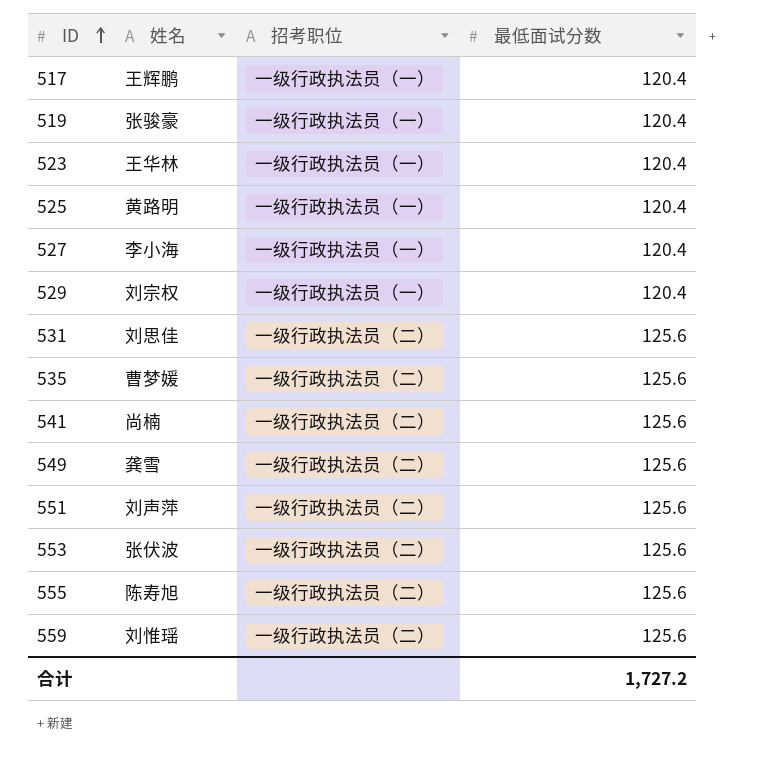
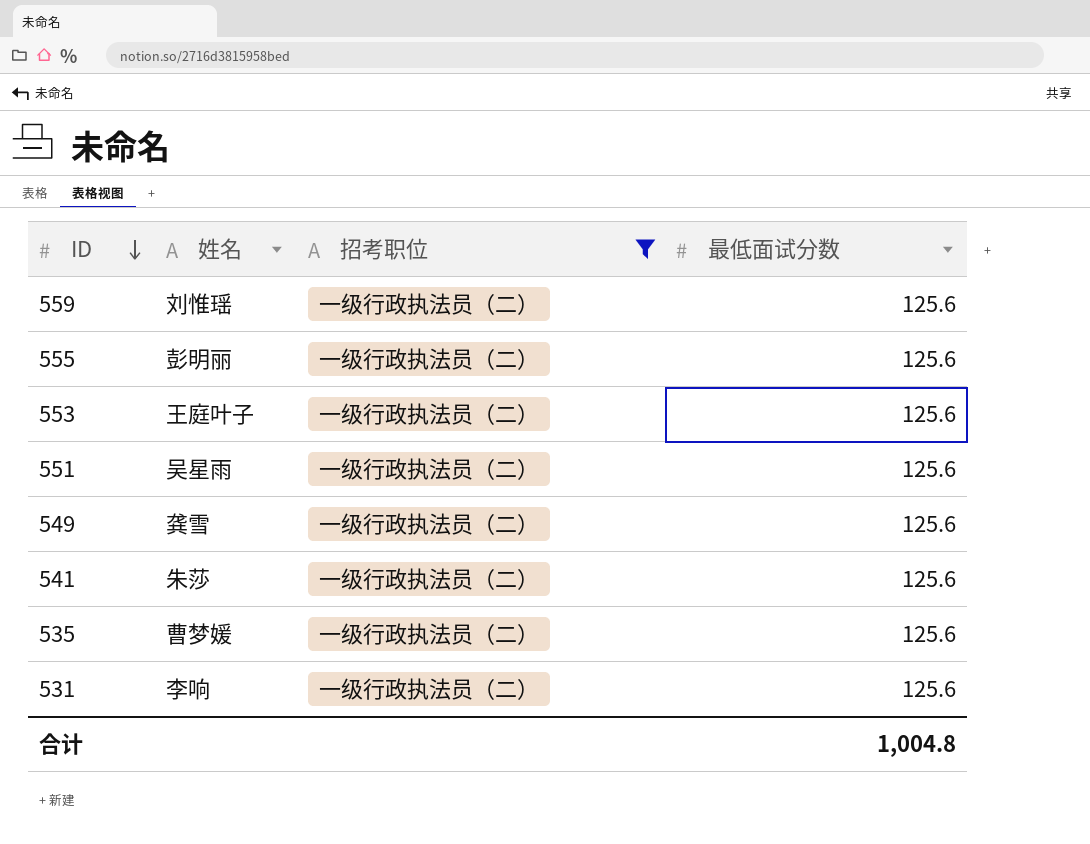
filter: none -> 招考职位 = 一级行政执法员（二）
row order: ID ascending -> ID descending
555 | 姓名: 陈寿旭 -> 彭明丽
553 | 姓名: 张伏波 -> 王庭叶子
551 | 姓名: 刘声萍 -> 吴星雨
541 | 姓名: 尚楠 -> 朱莎
531 | 姓名: 刘思佳 -> 李响
合计 | 最低面试分数: 1,727.2 -> 1,004.8

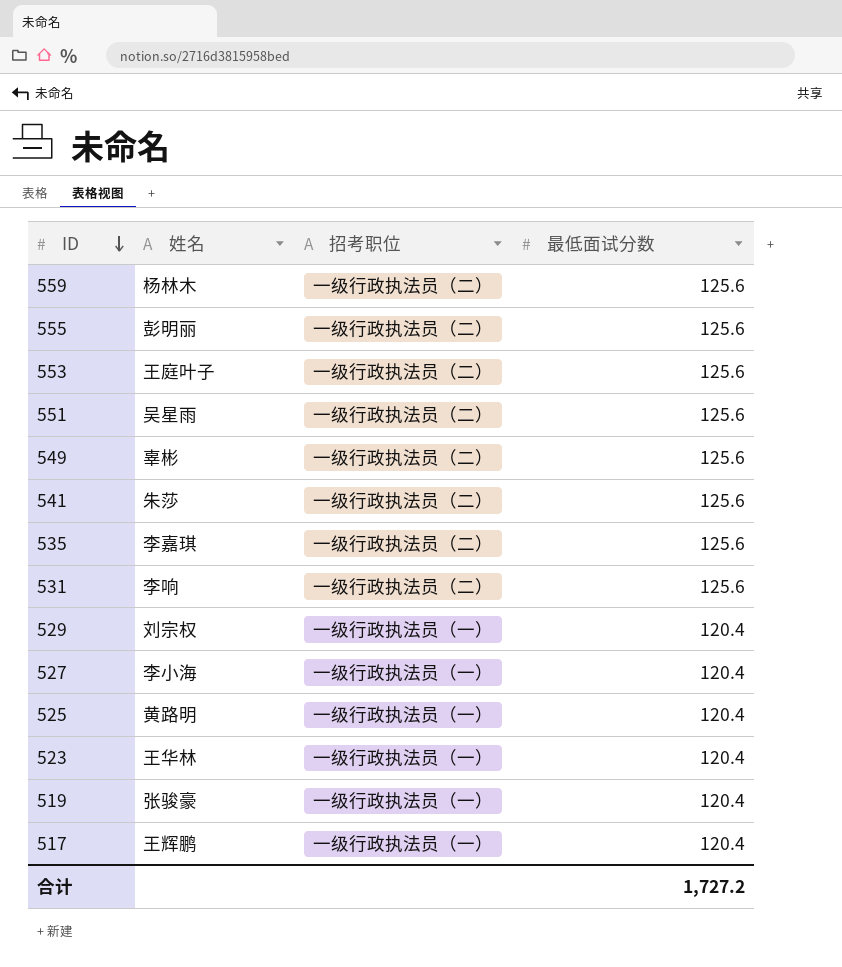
filter: 招考职位 = 一级行政执法员（二） -> none
559 | 姓名: 刘惟瑶 -> 杨林木
549 | 姓名: 龚雪 -> 辜彬
535 | 姓名: 曹梦媛 -> 李嘉琪
合计 | 最低面试分数: 1,004.8 -> 1,727.2

